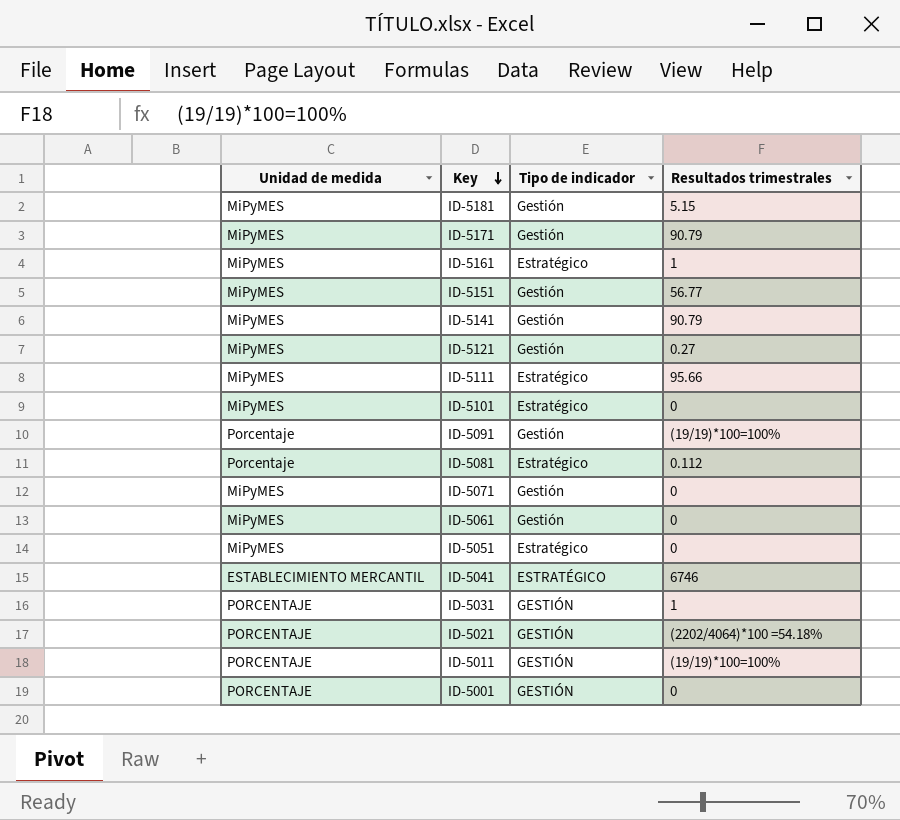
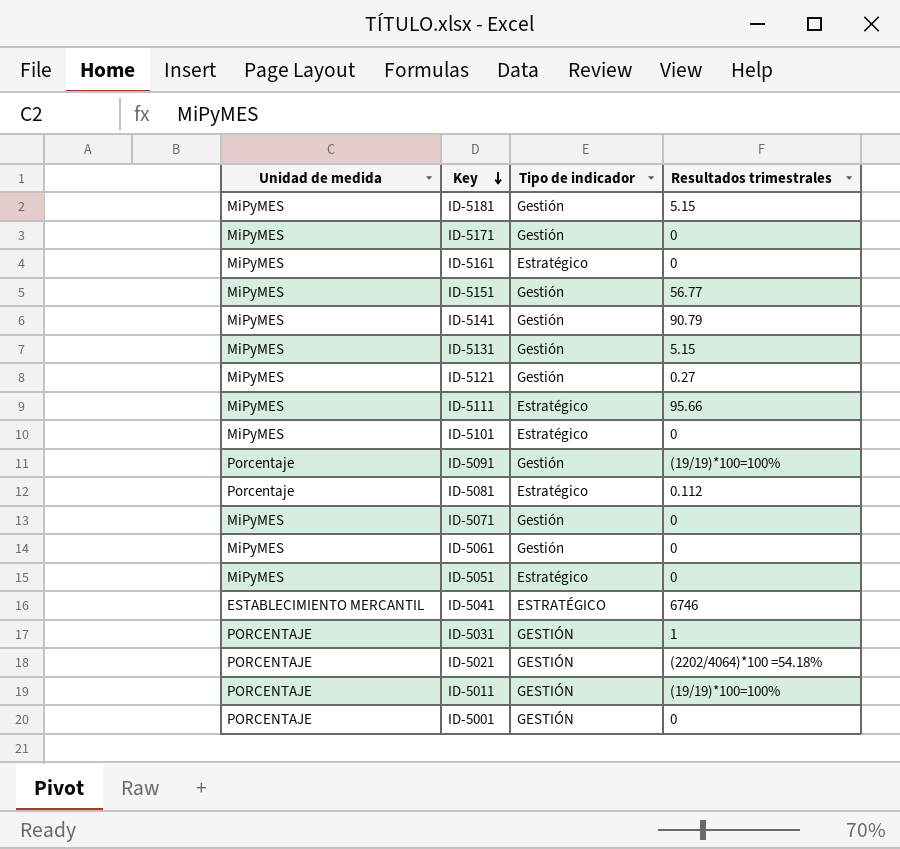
ID-5171 | Resultados trimestrales: 90.79 -> 0
ID-5161 | Resultados trimestrales: 1 -> 0
row ID-5131: none -> MiPyMES | Gestión | 5.15

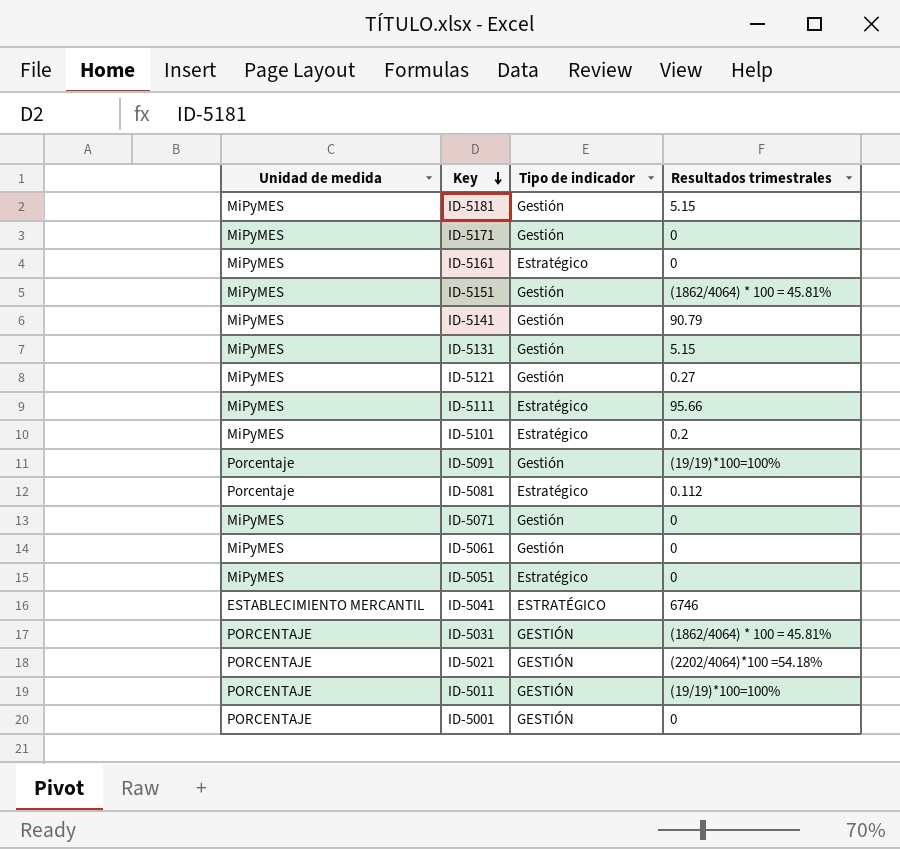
ID-5151 | Resultados trimestrales: 56.77 -> (1862/4064) * 100 = 45.81%
ID-5101 | Resultados trimestrales: 0 -> 0.2
ID-5031 | Resultados trimestrales: 1 -> (1862/4064) * 100 = 45.81%

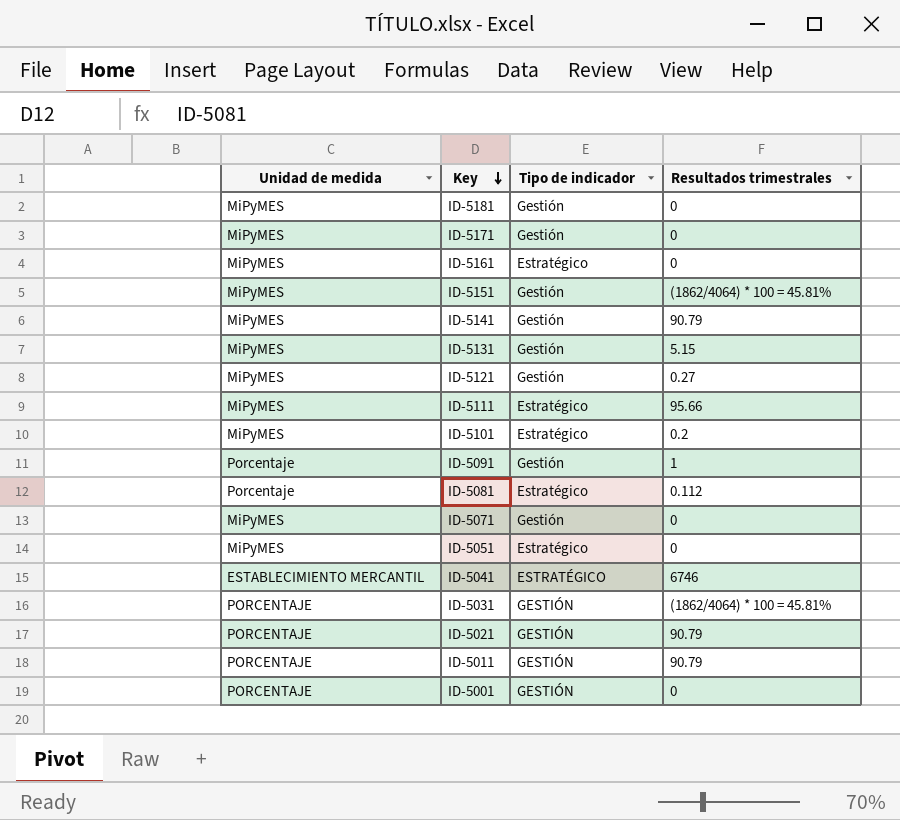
row ID-5061: MiPyMES | Gestión | 0 -> none
ID-5181 | Resultados trimestrales: 5.15 -> 0
ID-5091 | Resultados trimestrales: (19/19)*100=100% -> 1
ID-5021 | Resultados trimestrales: (2202/4064)*100 =54.18% -> 90.79
ID-5011 | Resultados trimestrales: (19/19)*100=100% -> 90.79

